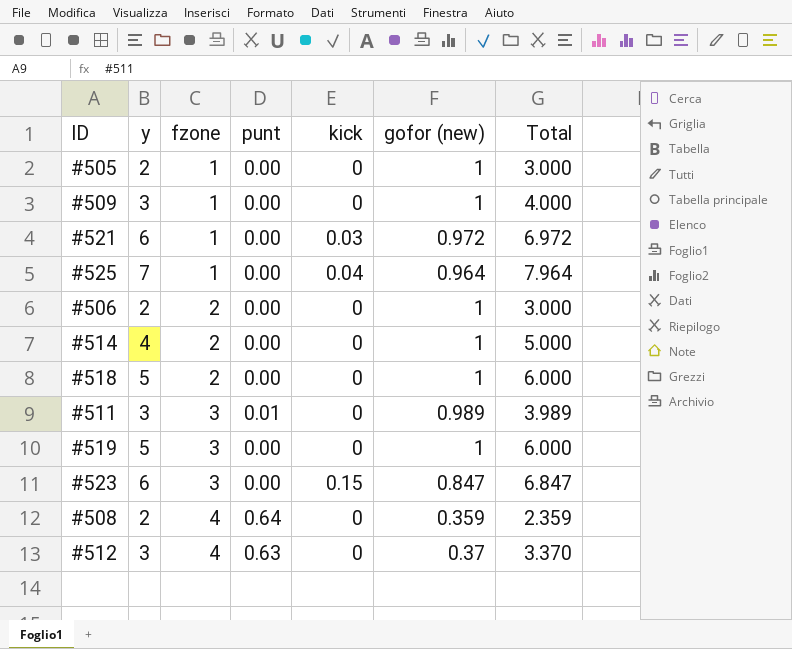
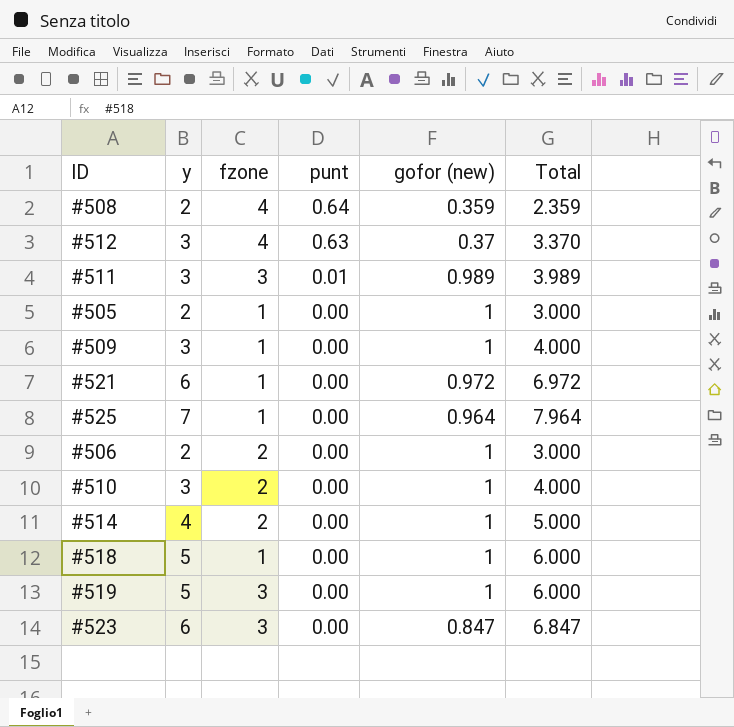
row order: fzone ascending -> punt descending
column kick | position: 5 -> none
row #510: none -> 3 | 2 | 0.00 | 1 | 4.000
#518 | fzone: 2 -> 1

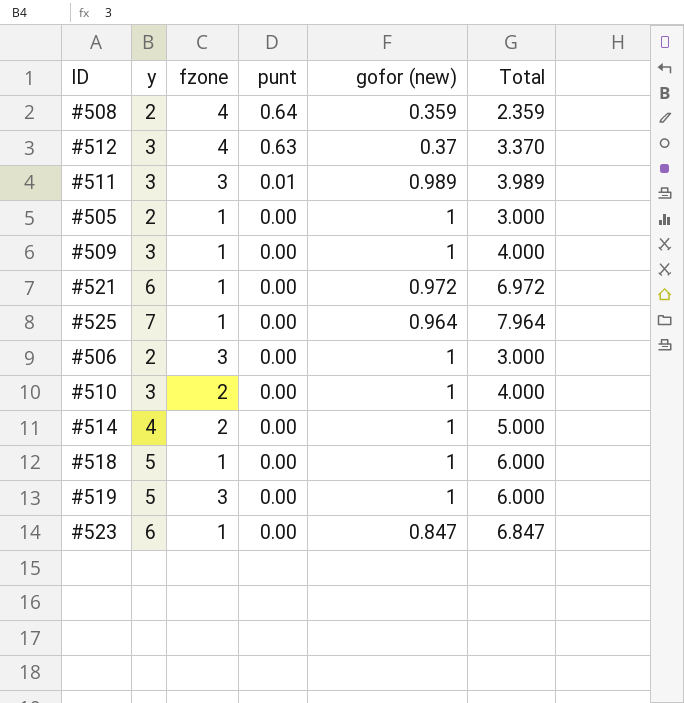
#506 | fzone: 2 -> 3
#523 | fzone: 3 -> 1

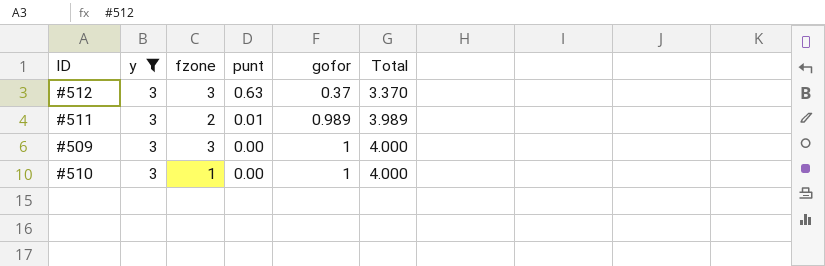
filter: none -> y = 3
column name: gofor (new) -> gofor
#512 | fzone: 4 -> 3
#511 | fzone: 3 -> 2
#509 | fzone: 1 -> 3
#510 | fzone: 2 -> 1

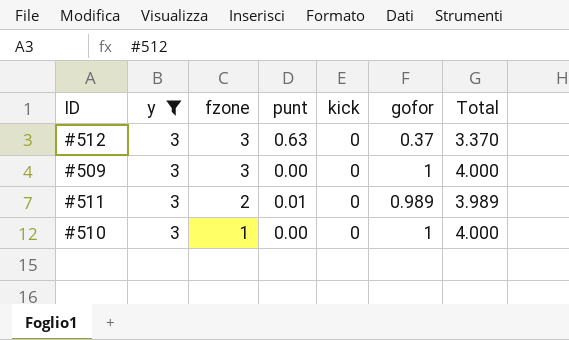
row order: punt descending -> fzone descending
column kick | position: none -> 5

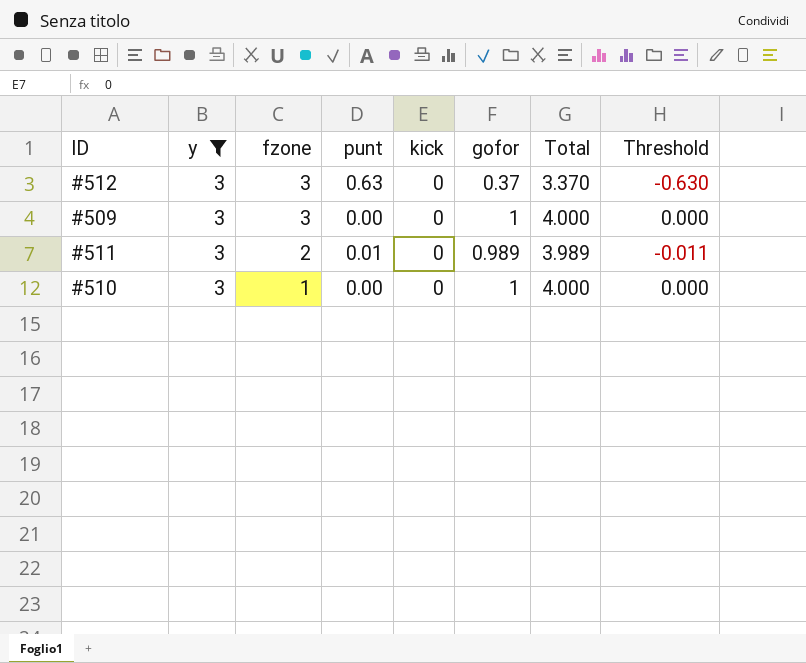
column Threshold | formula: none -> [gofor] - 1

